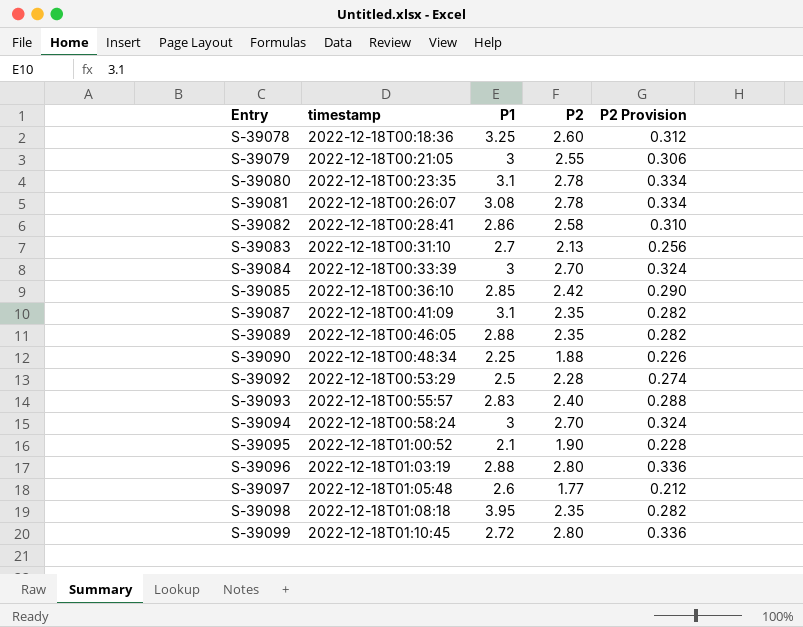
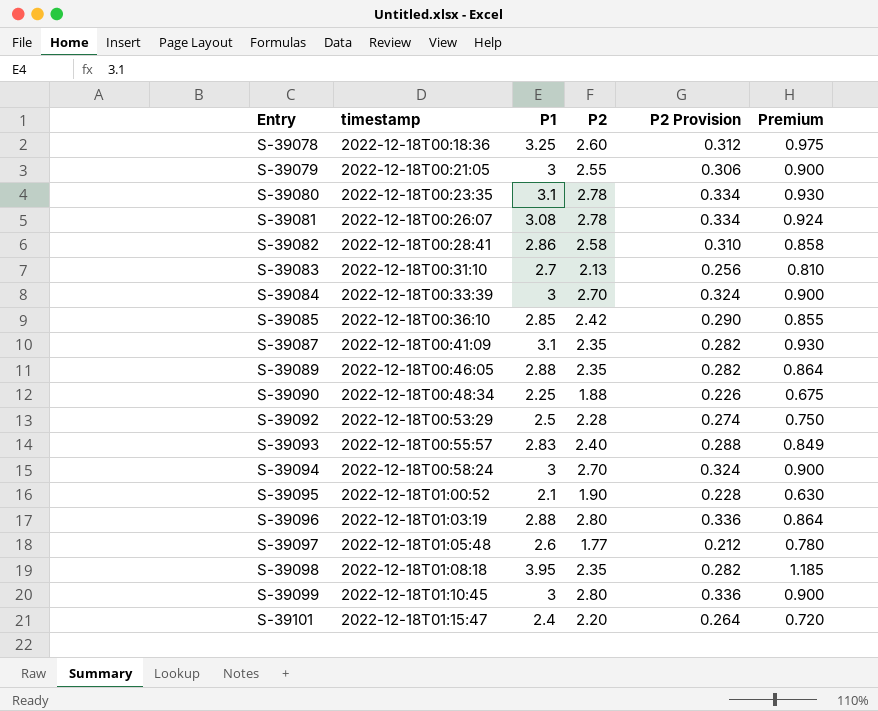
column Premium | formula: none -> [P1] * 0.3
S-39099 | P1: 2.72 -> 3
row S-39101: none -> 2022-12-18T01:15:47 | 2.4 | 2.20 | 0.264 | 0.720

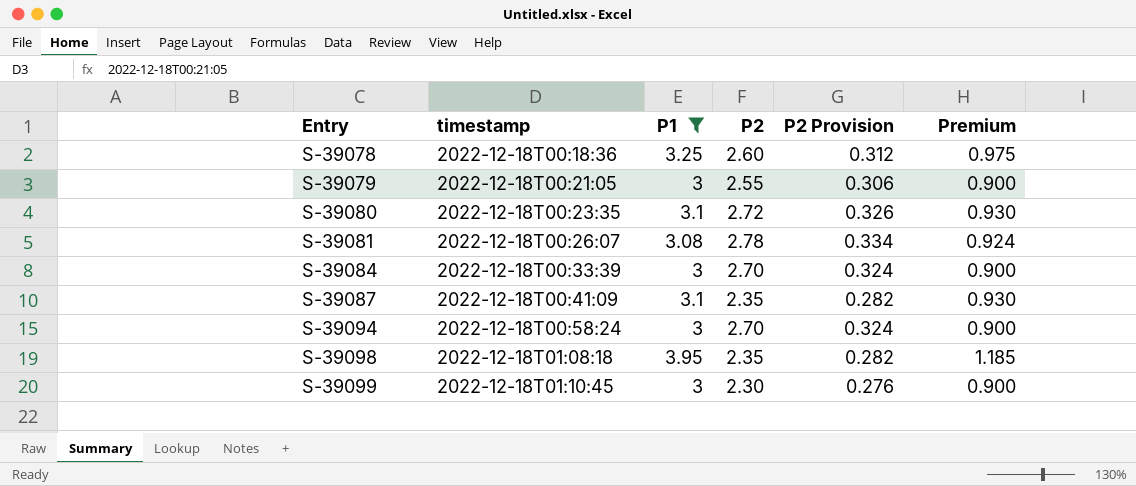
filter: none -> P1 >= 3
S-39080 | P2: 2.78 -> 2.72
S-39080 | P2 Provision: 0.334 -> 0.326
S-39099 | P2: 2.80 -> 2.30
S-39099 | P2 Provision: 0.336 -> 0.276

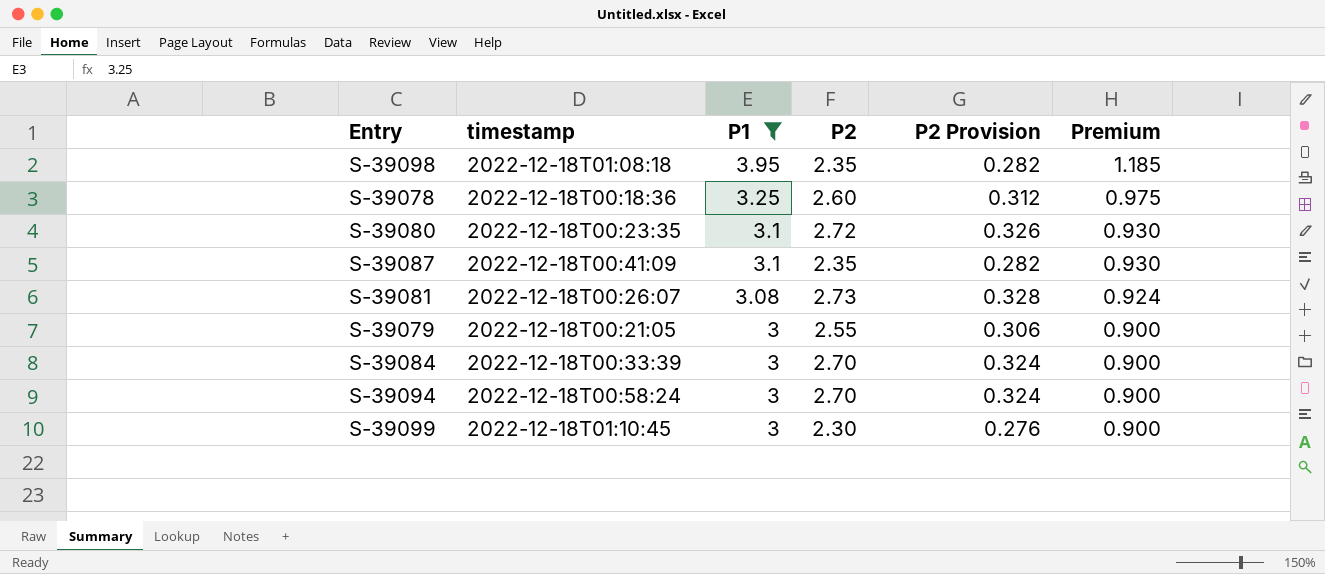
row order: Entry ascending -> P1 descending
S-39081 | P2: 2.78 -> 2.73
S-39081 | P2 Provision: 0.334 -> 0.328

